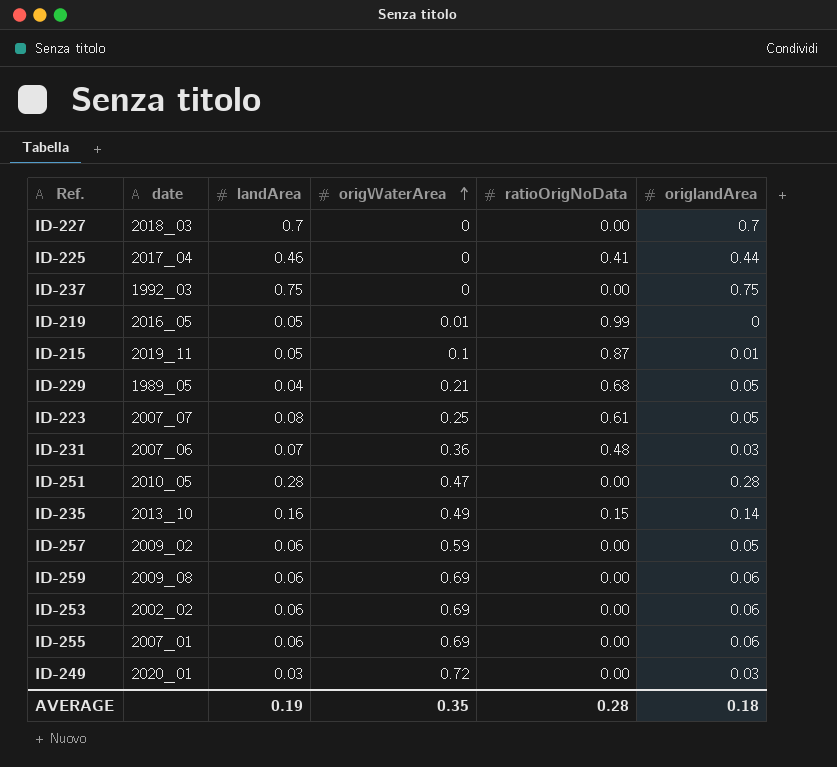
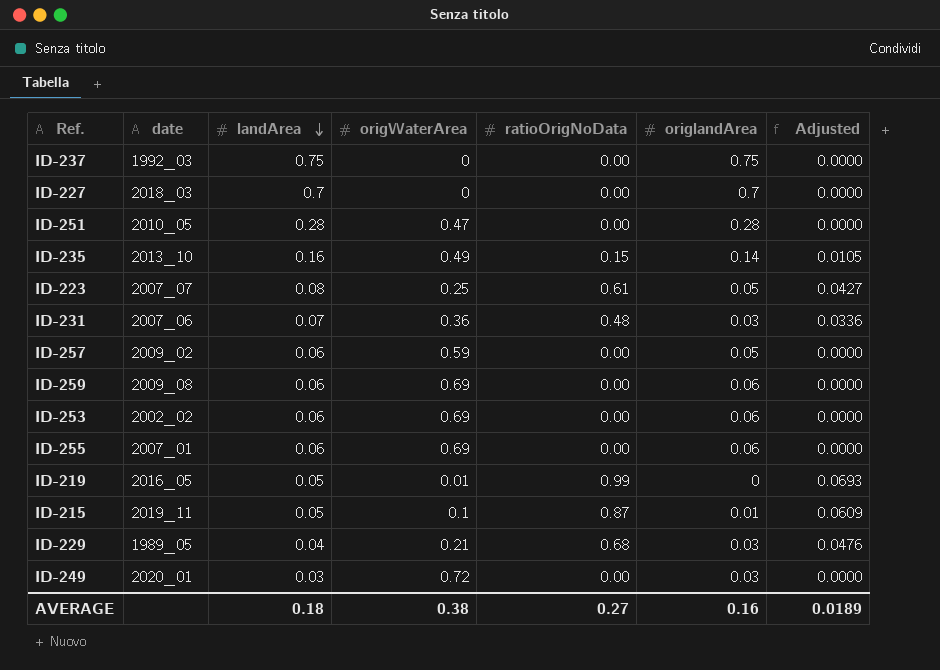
row order: origWaterArea ascending -> landArea descending
column Adjusted | formula: none -> [ratioOrigNoData] * 0.07
row ID-225: 2017_04 | 0.46 | 0 | 0.41 | 0.44 -> none
ID-229 | origlandArea: 0.05 -> 0.03
AVERAGE | landArea: 0.19 -> 0.18
AVERAGE | origWaterArea: 0.35 -> 0.38
AVERAGE | ratioOrigNoData: 0.28 -> 0.27
AVERAGE | origlandArea: 0.18 -> 0.16

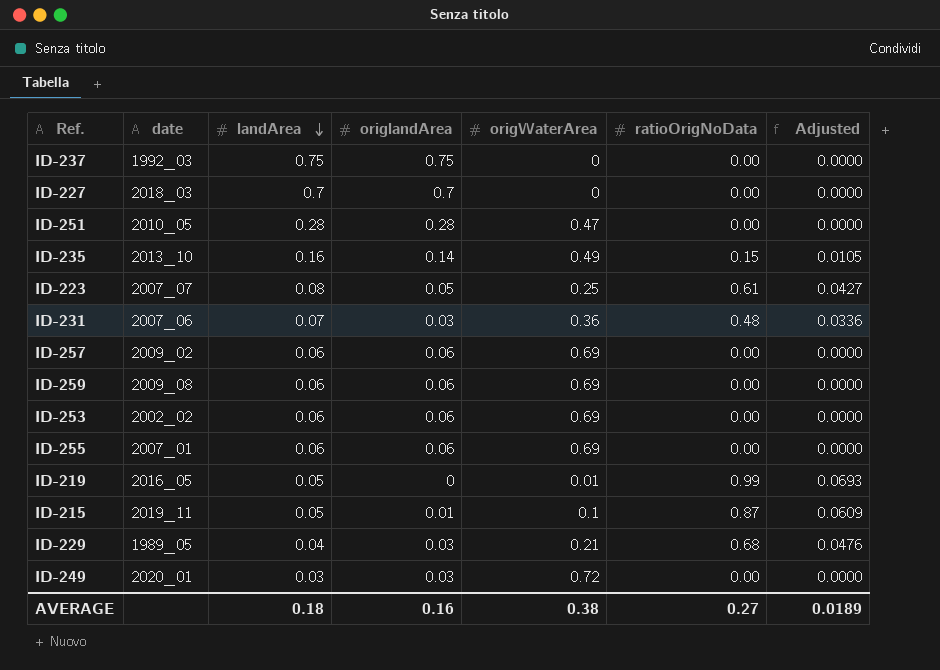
column origlandArea | position: 6 -> 4
ID-257 | origlandArea: 0.05 -> 0.06
ID-257 | origWaterArea: 0.59 -> 0.69

